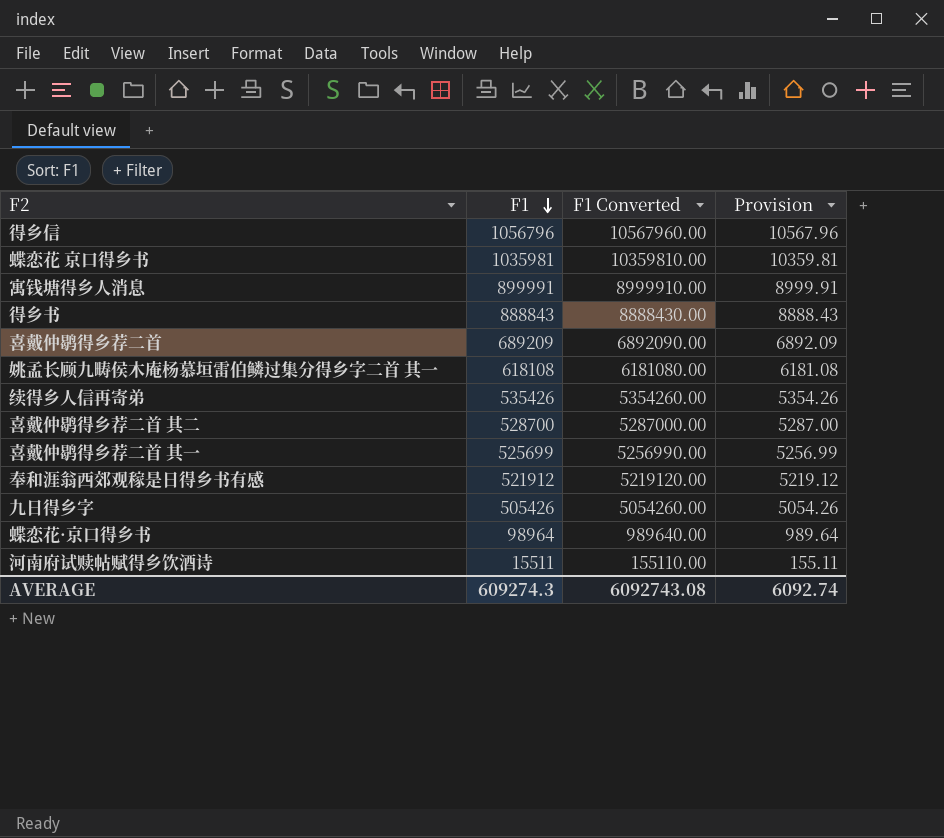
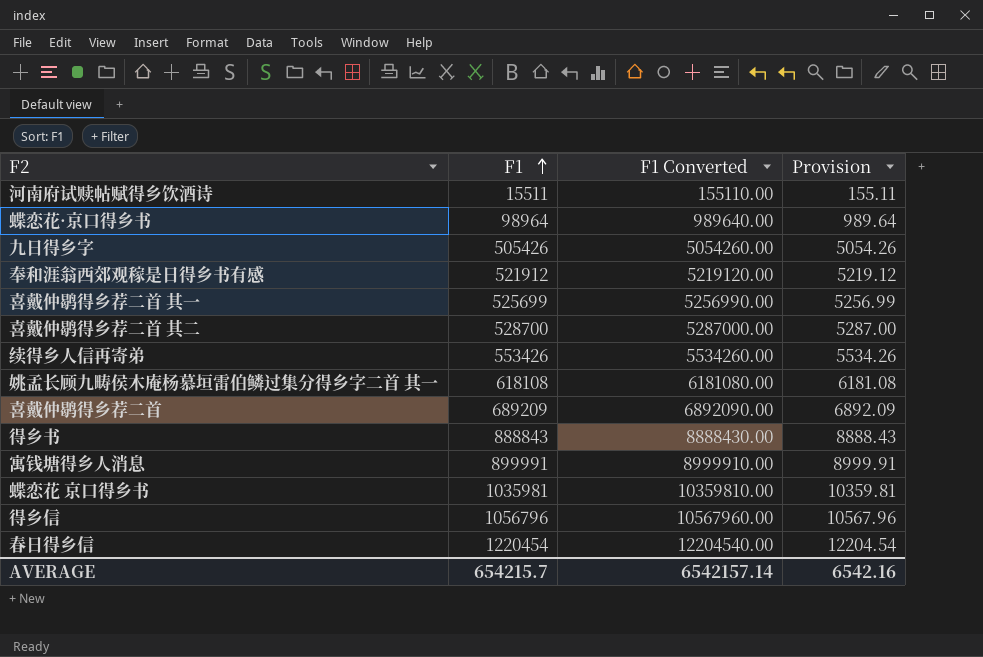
row order: F1 descending -> F1 ascending
续得乡人信再寄弟 | F1: 535426 -> 553426
续得乡人信再寄弟 | F1 Converted: 5354260.00 -> 5534260.00
续得乡人信再寄弟 | Provision: 5354.26 -> 5534.26
row 春日得乡信: none -> 1220454 | 12204540.00 | 12204.54
AVERAGE | F1: 609274.3 -> 654215.7
AVERAGE | F1 Converted: 6092743.08 -> 6542157.14
AVERAGE | Provision: 6092.74 -> 6542.16

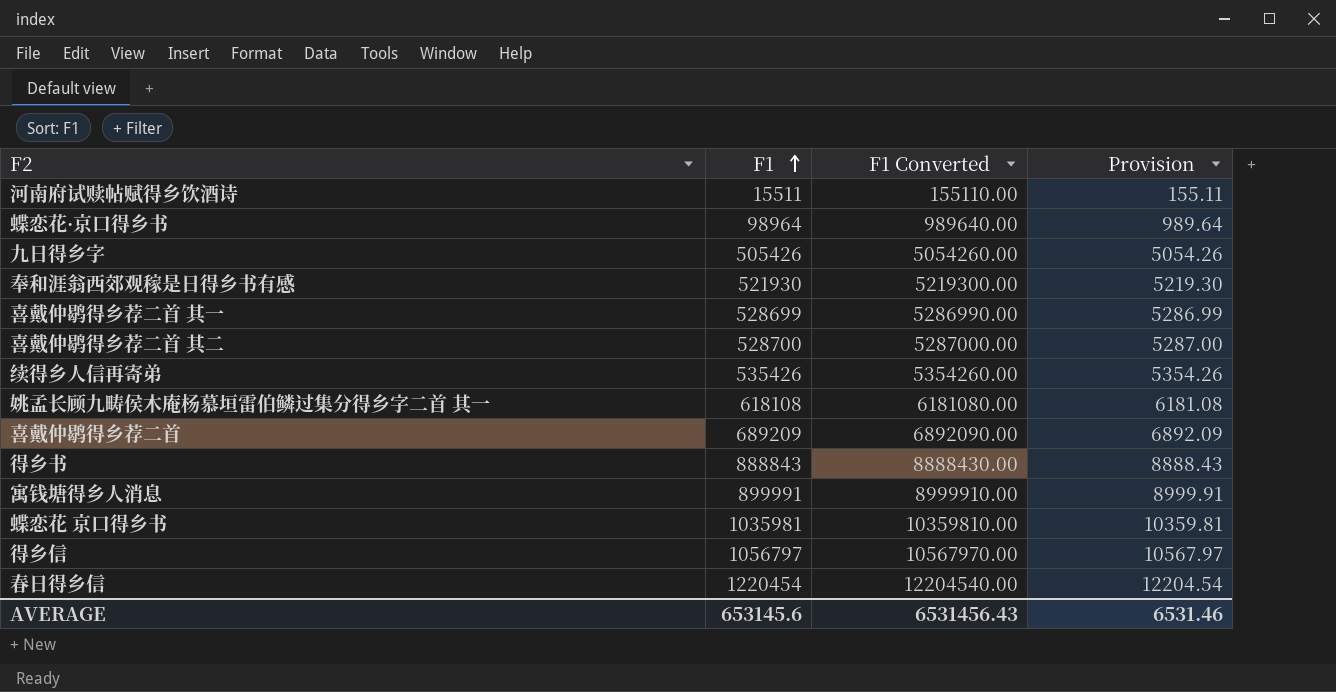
奉和涯翁西郊观稼是日得乡书有感 | F1: 521912 -> 521930
奉和涯翁西郊观稼是日得乡书有感 | F1 Converted: 5219120.00 -> 5219300.00
奉和涯翁西郊观稼是日得乡书有感 | Provision: 5219.12 -> 5219.30
喜戴仲鹖得乡荐二首 其一 | F1: 525699 -> 528699
喜戴仲鹖得乡荐二首 其一 | F1 Converted: 5256990.00 -> 5286990.00
喜戴仲鹖得乡荐二首 其一 | Provision: 5256.99 -> 5286.99
续得乡人信再寄弟 | F1: 553426 -> 535426
续得乡人信再寄弟 | F1 Converted: 5534260.00 -> 5354260.00
续得乡人信再寄弟 | Provision: 5534.26 -> 5354.26
得乡信 | F1: 1056796 -> 1056797
得乡信 | F1 Converted: 10567960.00 -> 10567970.00
得乡信 | Provision: 10567.96 -> 10567.97
AVERAGE | F1: 654215.7 -> 653145.6
AVERAGE | F1 Converted: 6542157.14 -> 6531456.43
AVERAGE | Provision: 6542.16 -> 6531.46

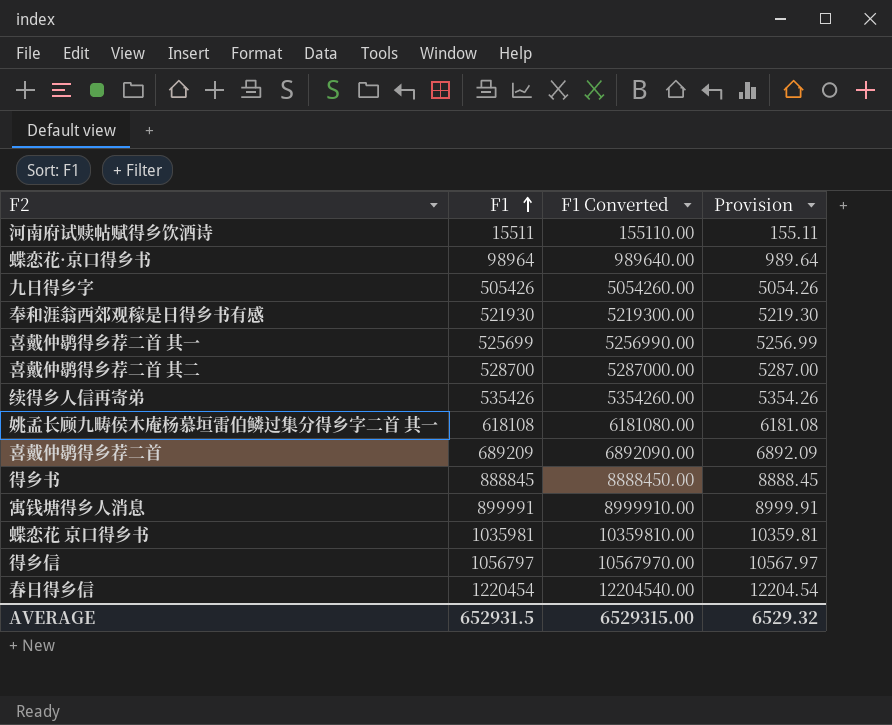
喜戴仲鹖得乡荐二首 其一 | F1: 528699 -> 525699
喜戴仲鹖得乡荐二首 其一 | F1 Converted: 5286990.00 -> 5256990.00
喜戴仲鹖得乡荐二首 其一 | Provision: 5286.99 -> 5256.99
得乡书 | F1: 888843 -> 888845
得乡书 | F1 Converted: 8888430.00 -> 8888450.00
得乡书 | Provision: 8888.43 -> 8888.45
AVERAGE | F1: 653145.6 -> 652931.5
AVERAGE | F1 Converted: 6531456.43 -> 6529315.00
AVERAGE | Provision: 6531.46 -> 6529.32

